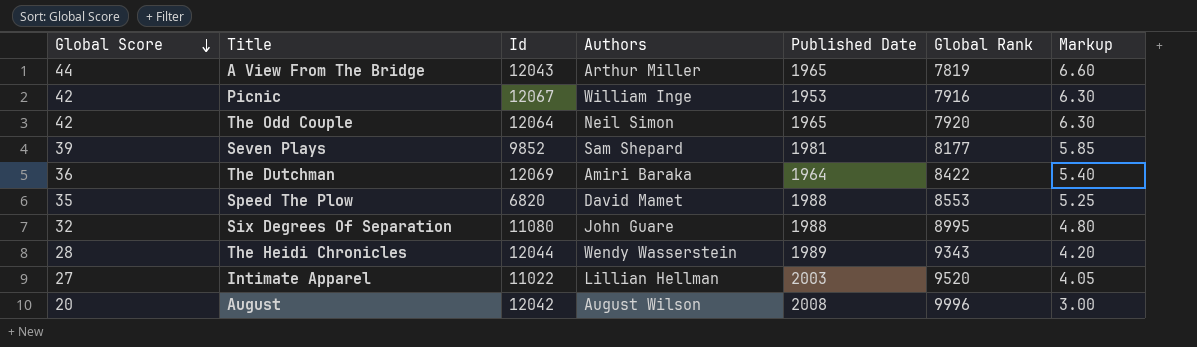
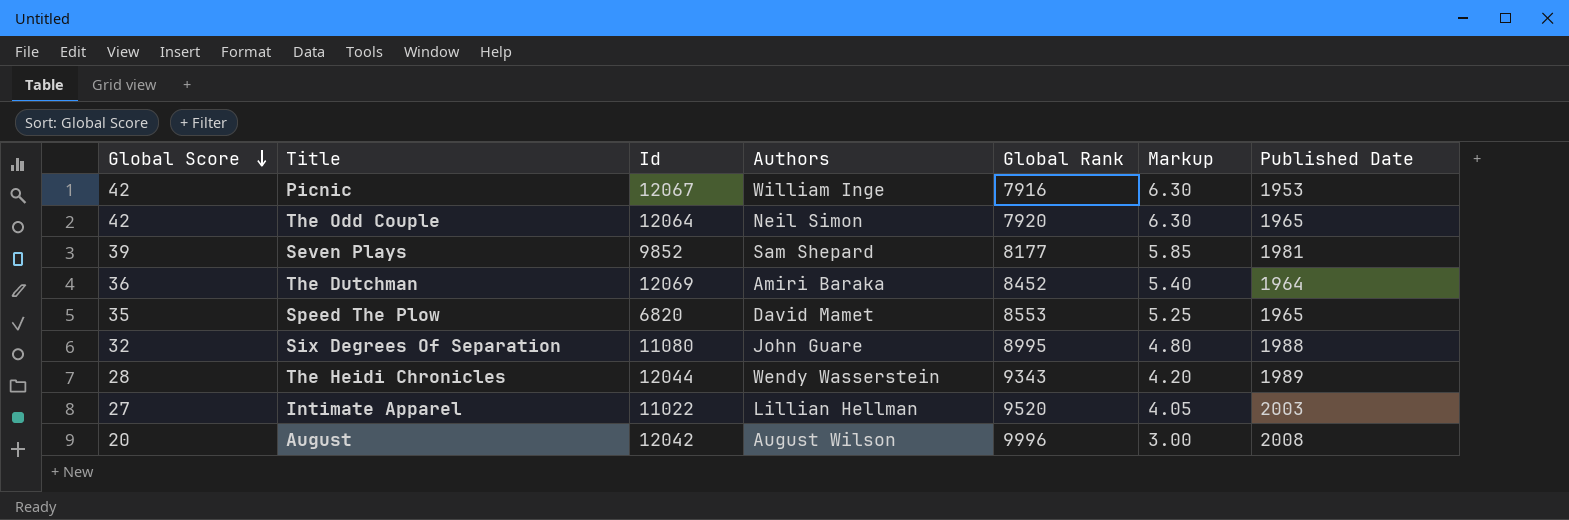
column Published Date | position: 5 -> 7
row A View From The Bridge: 44 | 12043 | Arthur Miller | 1965 | 7819 | 6.60 -> none
The Dutchman | Global Rank: 8422 -> 8452
Speed The Plow | Published Date: 1988 -> 1965

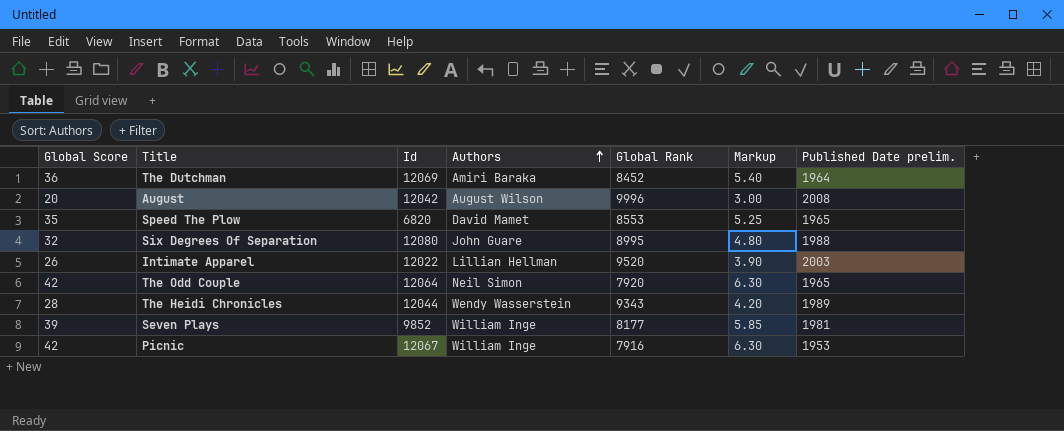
row order: Global Score descending -> Authors ascending
column name: Published Date -> Published Date prelim.
Six Degrees Of Separation | Id: 11080 -> 12080
Intimate Apparel | Global Score: 27 -> 26
Intimate Apparel | Id: 11022 -> 12022
Intimate Apparel | Markup: 4.05 -> 3.90
Seven Plays | Authors: Sam Shepard -> William Inge

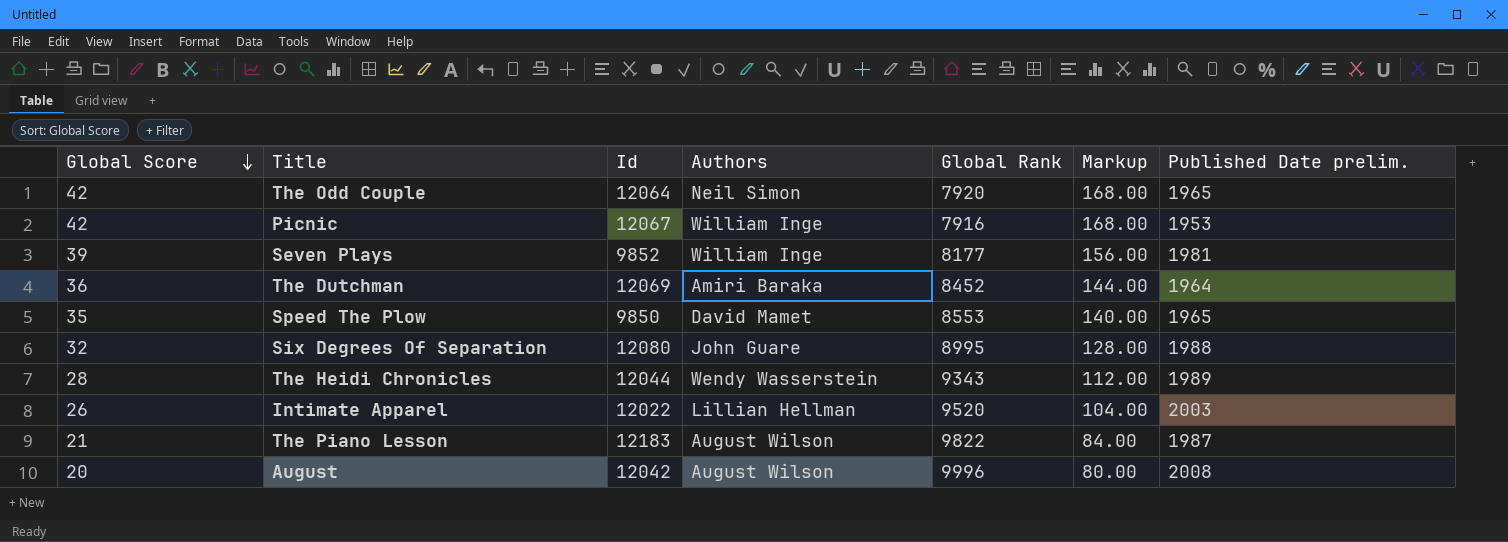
row order: Authors ascending -> Global Score descending
column Markup | formula: [Global Score] * 0.15 -> [Global Score] * 4
Speed The Plow | Id: 6820 -> 9850
row The Piano Lesson: none -> 21 | 12183 | August Wilson | 9822 | 84.00 | 1987

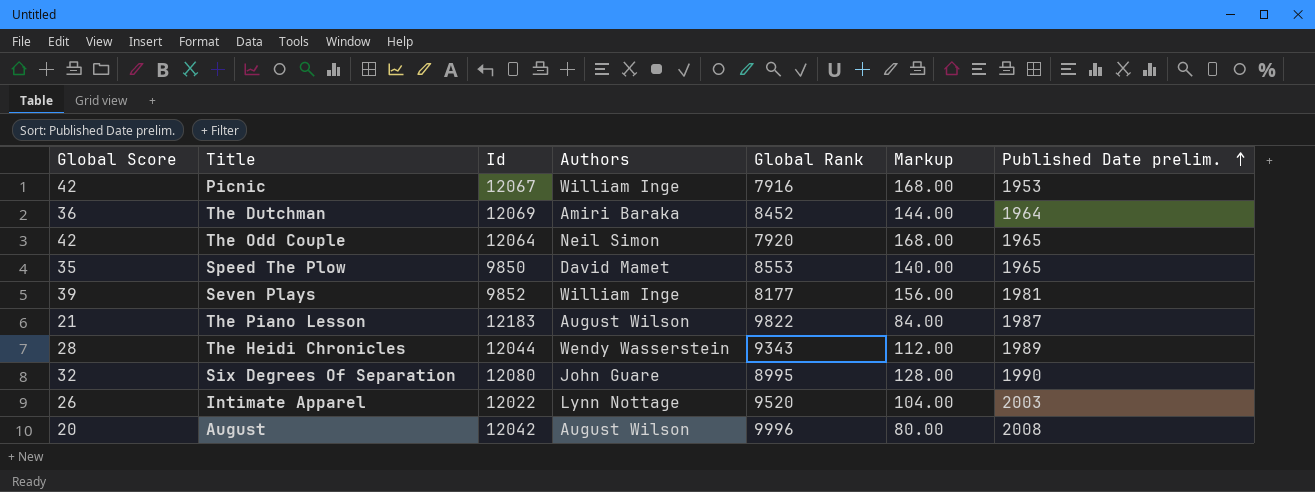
row order: Global Score descending -> Published Date prelim. ascending
Six Degrees Of Separation | Published Date prelim.: 1988 -> 1990
Intimate Apparel | Authors: Lillian Hellman -> Lynn Nottage

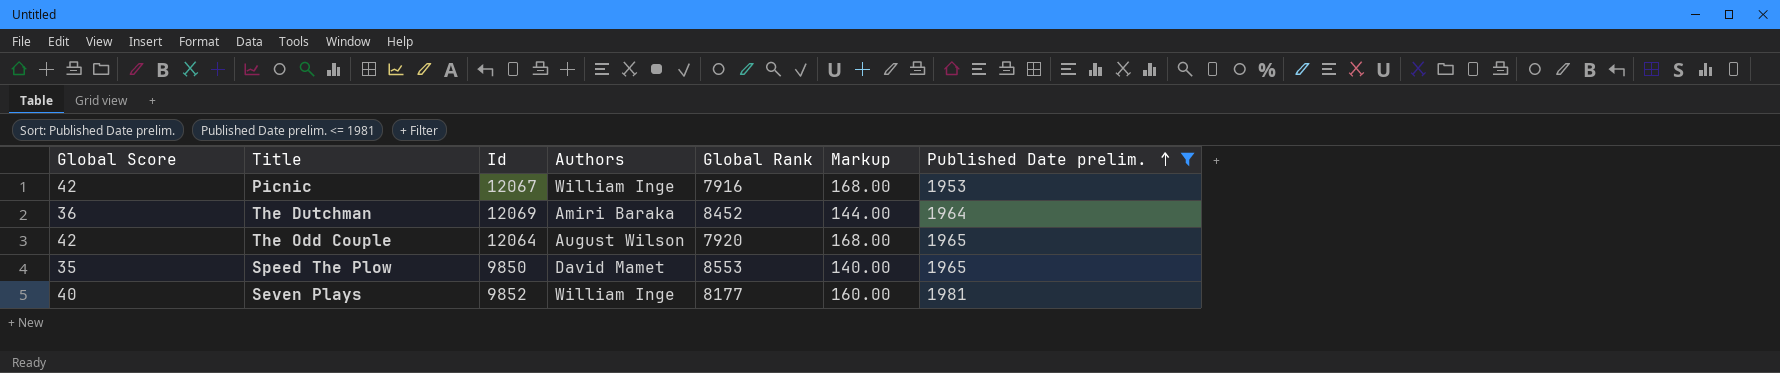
filter: none -> Published Date prelim. <= 1981
The Odd Couple | Authors: Neil Simon -> August Wilson
Seven Plays | Global Score: 39 -> 40
Seven Plays | Markup: 156.00 -> 160.00

